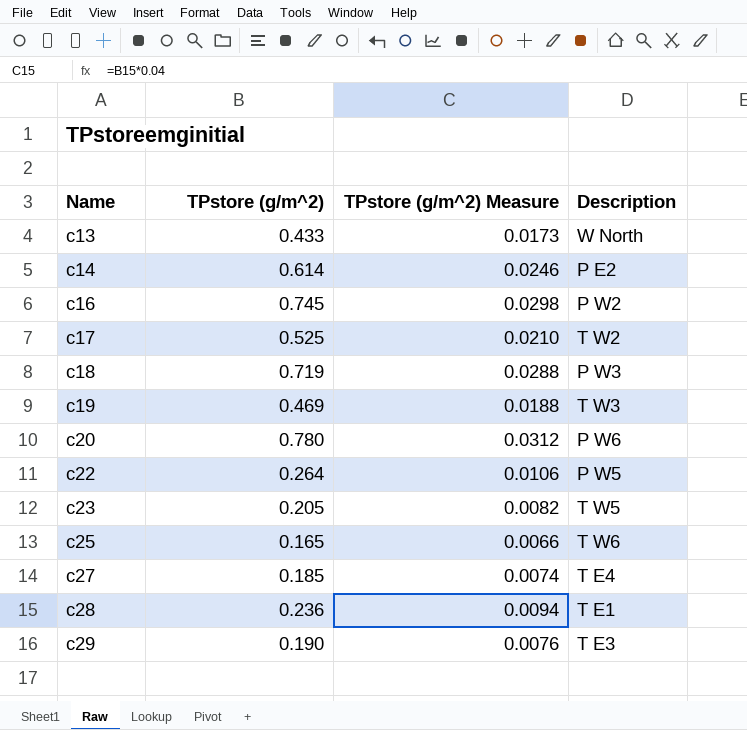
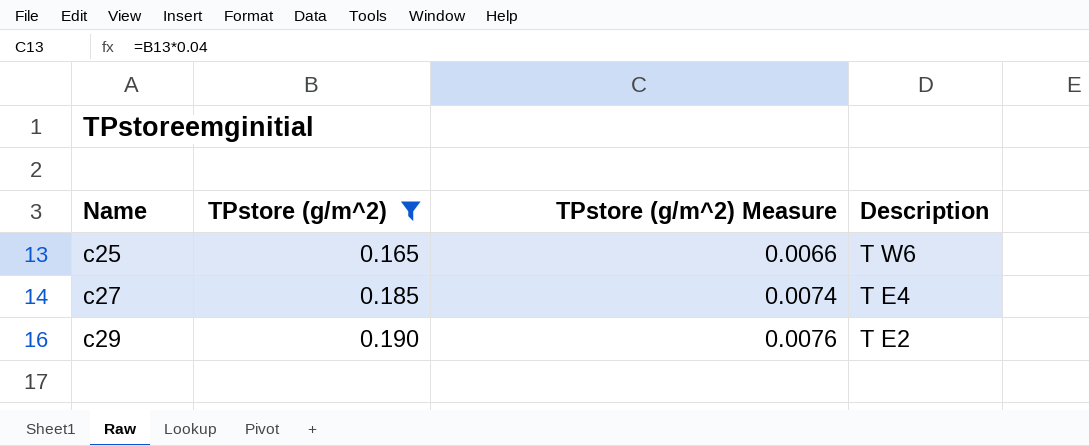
filter: none -> TPstore (g/m^2) <= 0.190
c29 | Description: T E3 -> T E2

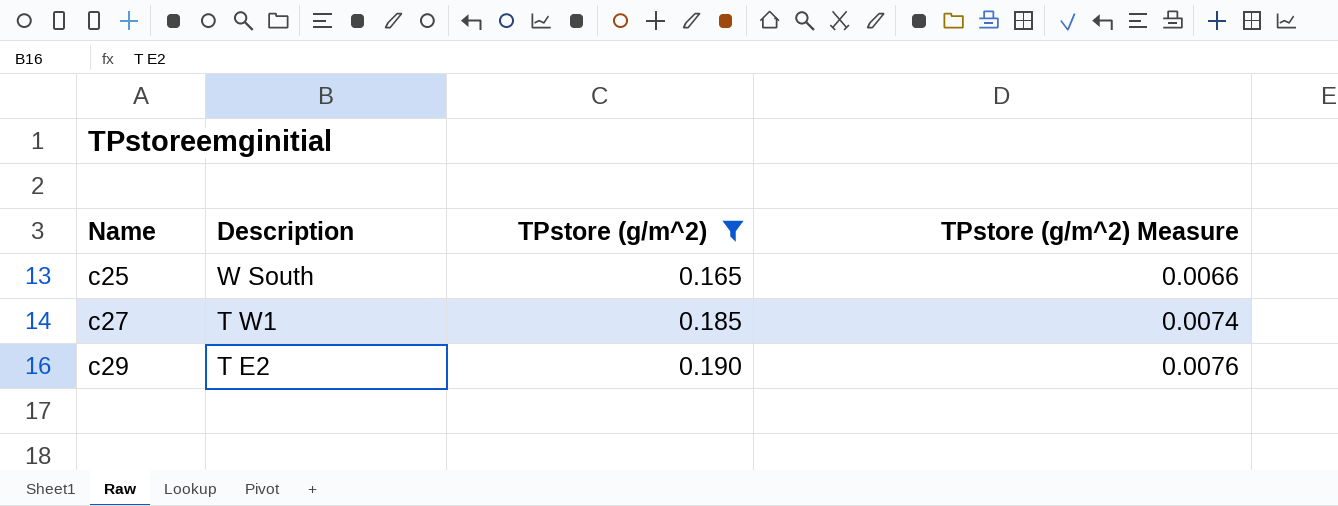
column Description | position: 4 -> 2
c25 | Description: T W6 -> W South
c27 | Description: T E4 -> T W1

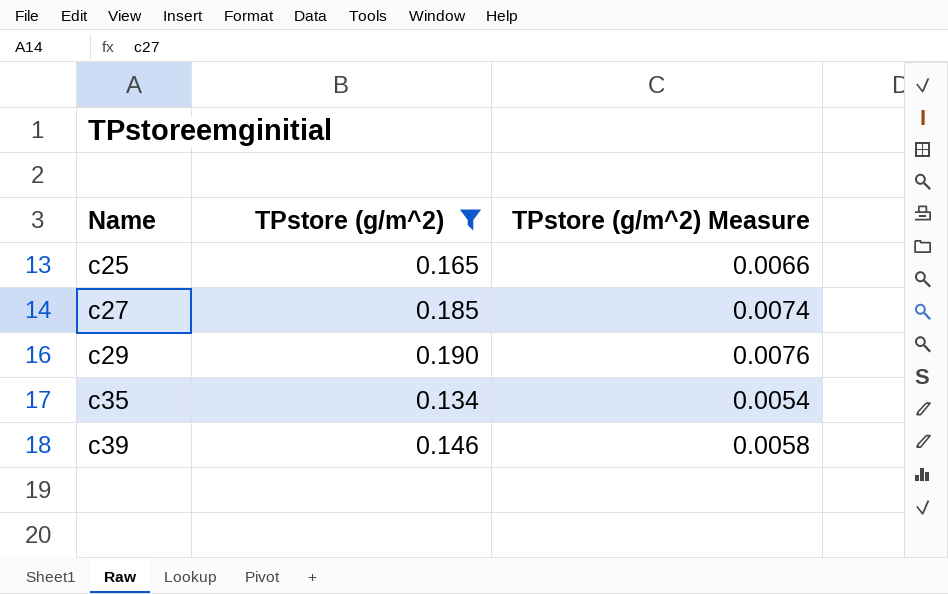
column Description | position: 2 -> none
row c35: none -> 0.134 | 0.0054
row c39: none -> 0.146 | 0.0058

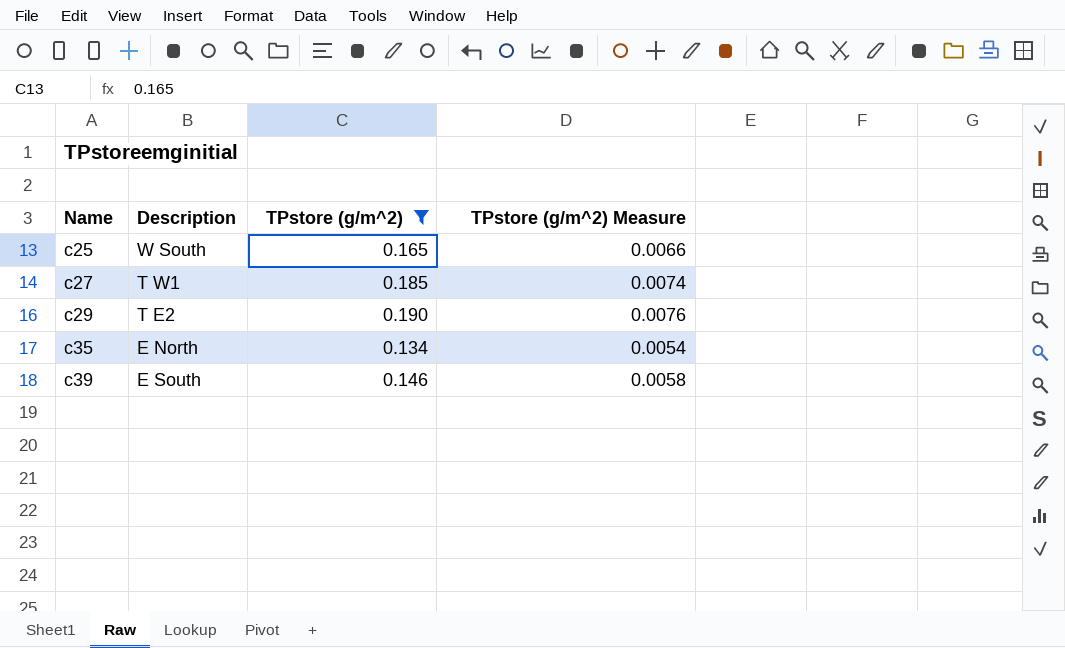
column Description | position: none -> 2

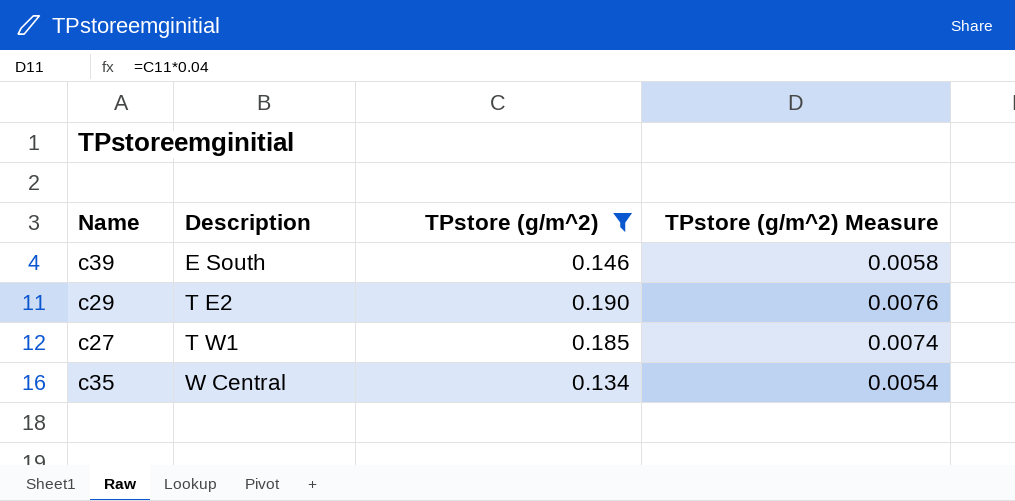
row order: Name ascending -> Description ascending
row c25: W South | 0.165 | 0.0066 -> none
c35 | Description: E North -> W Central

